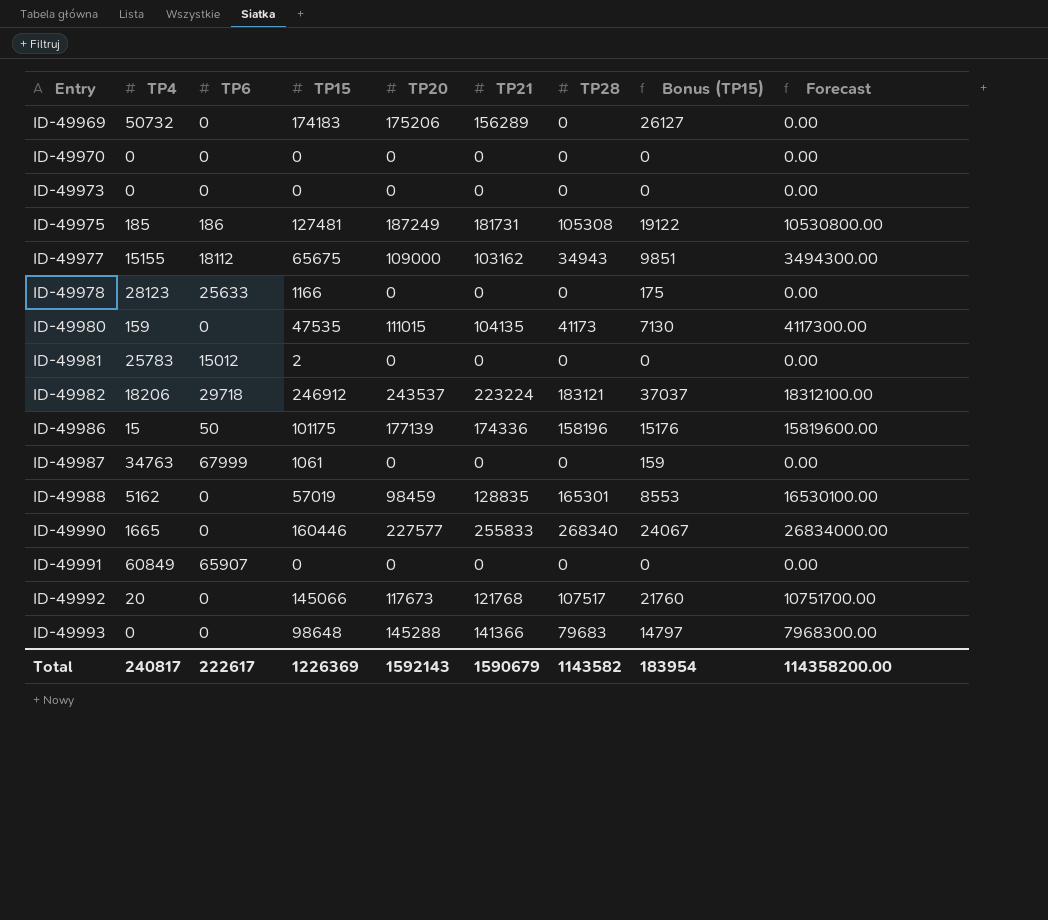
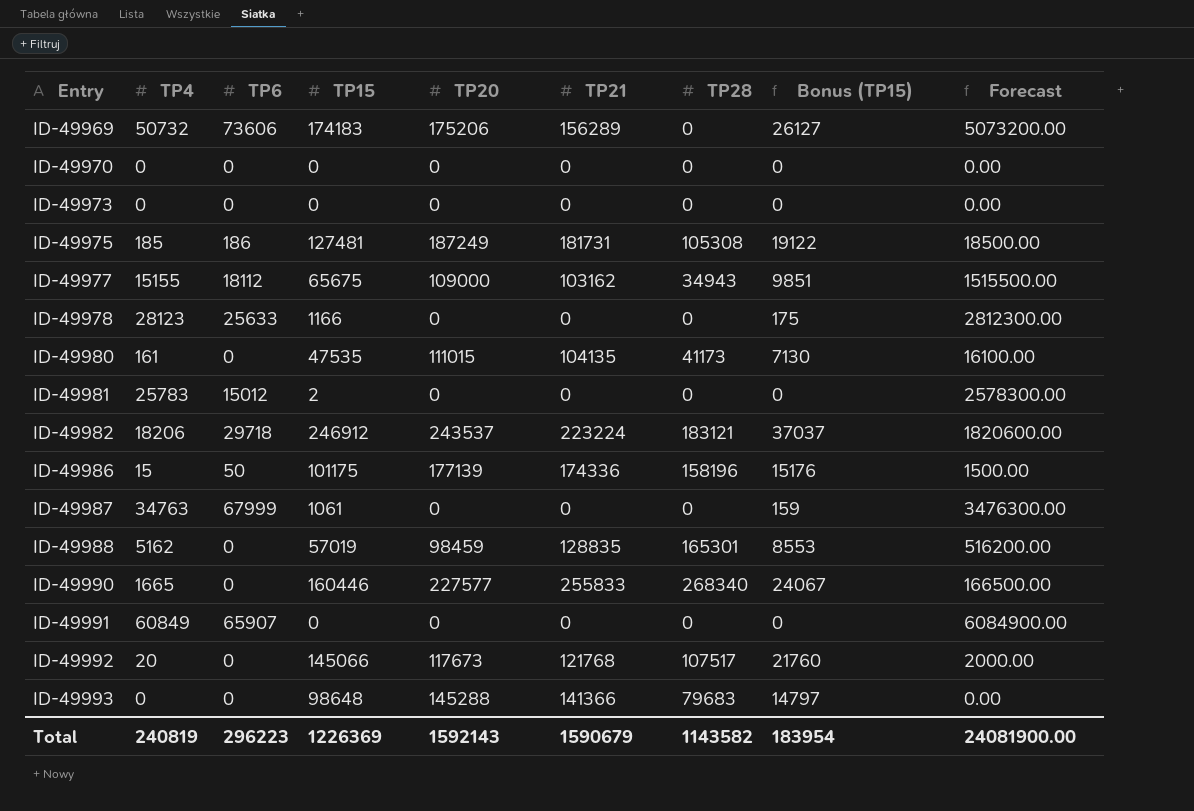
column Forecast | formula: [TP28] * 100 -> [TP4] * 100
ID-49969 | TP6: 0 -> 73606
ID-49980 | TP4: 159 -> 161
Total | TP4: 240817 -> 240819
Total | TP6: 222617 -> 296223
Total | Forecast: 114358200.00 -> 24081900.00

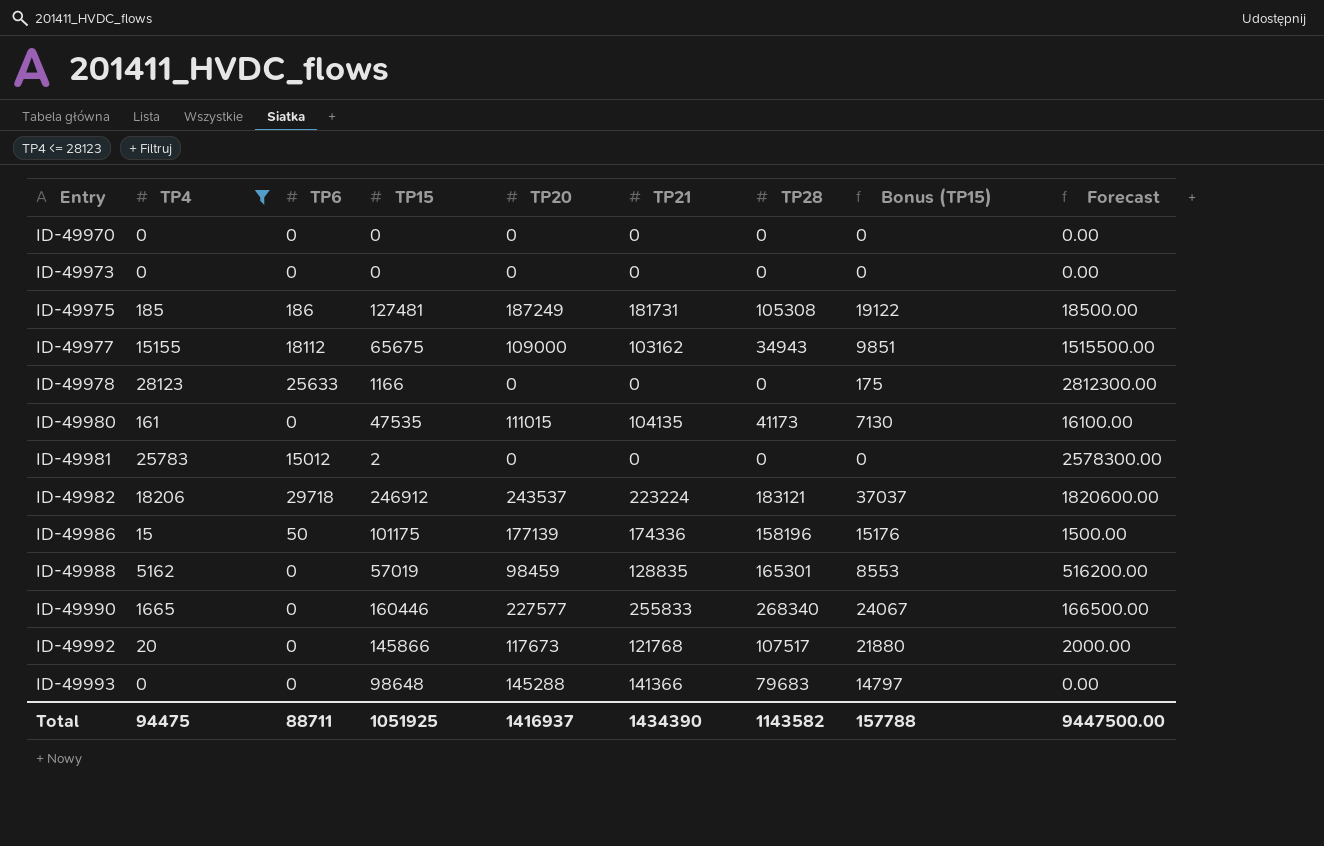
filter: none -> TP4 <= 28123
ID-49992 | TP15: 145066 -> 145866
ID-49992 | Bonus (TP15): 21760 -> 21880
Total | TP4: 240819 -> 94475
Total | TP6: 296223 -> 88711
Total | TP15: 1226369 -> 1051925
Total | TP20: 1592143 -> 1416937
Total | TP21: 1590679 -> 1434390
Total | Bonus (TP15): 183954 -> 157788
Total | Forecast: 24081900.00 -> 9447500.00

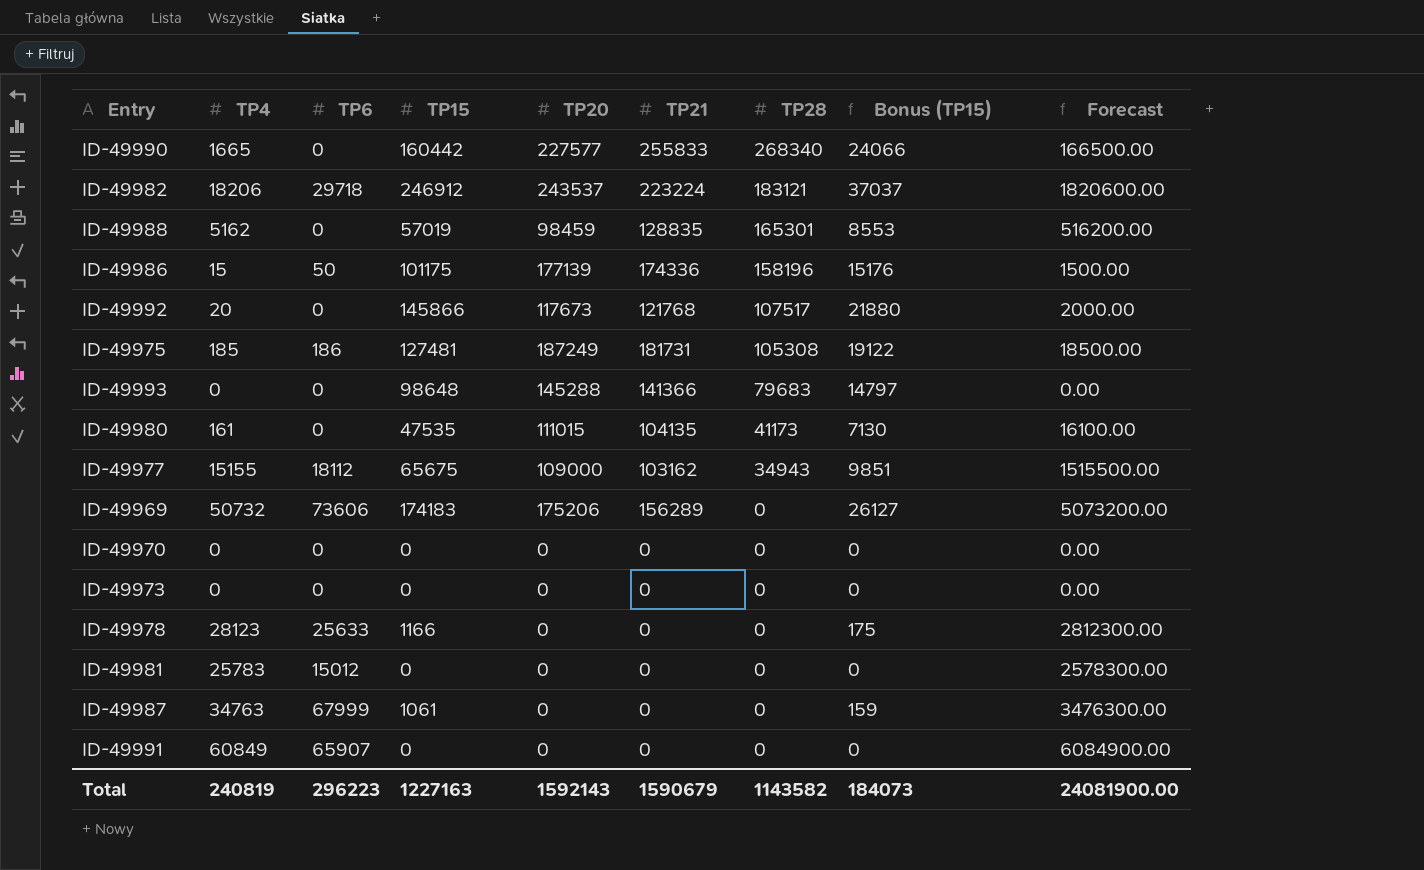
filter: TP4 <= 28123 -> none
row order: Entry ascending -> TP28 descending
ID-49990 | TP15: 160446 -> 160442
ID-49990 | Bonus (TP15): 24067 -> 24066
ID-49981 | TP15: 2 -> 0
Total | TP4: 94475 -> 240819
Total | TP6: 88711 -> 296223
Total | TP15: 1051925 -> 1227163
Total | TP20: 1416937 -> 1592143
Total | TP21: 1434390 -> 1590679
Total | Bonus (TP15): 157788 -> 184073
Total | Forecast: 9447500.00 -> 24081900.00

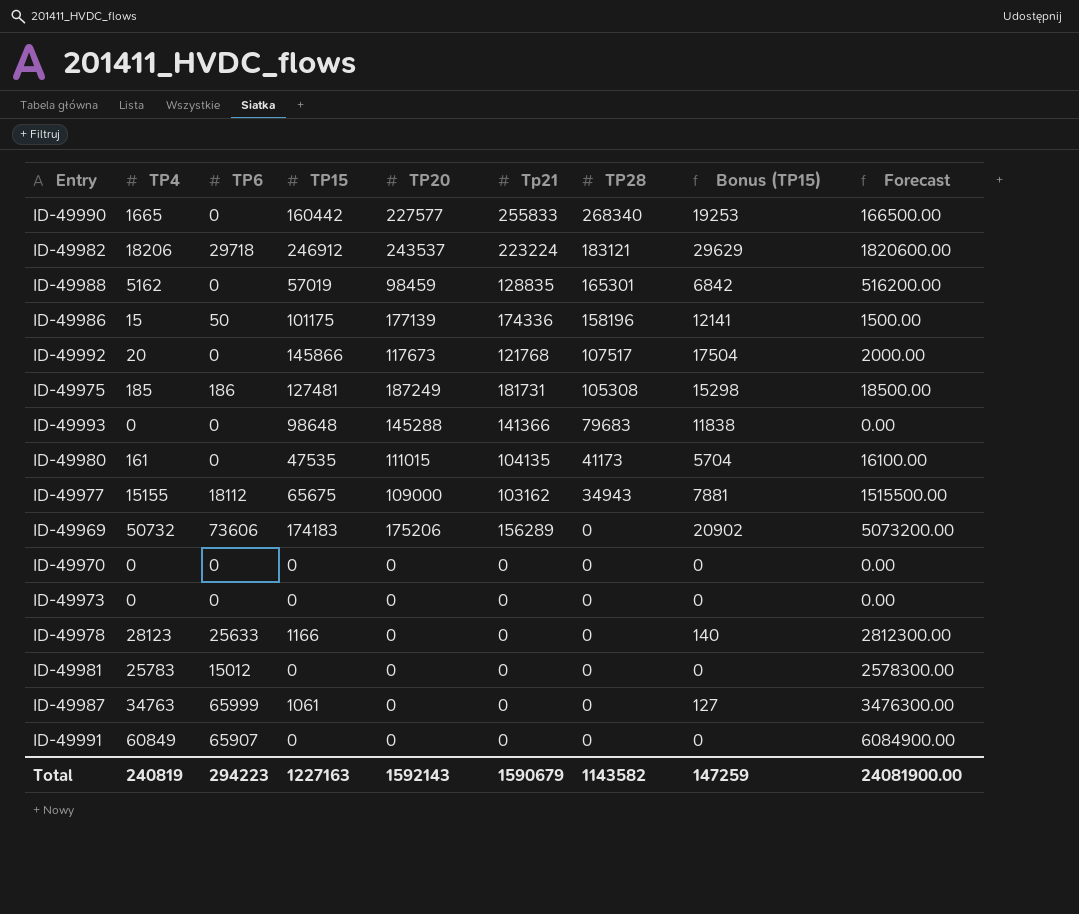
column name: TP21 -> Tp21
column Bonus (TP15) | formula: [TP15] * 0.15 -> [TP15] * 0.12
ID-49987 | TP6: 67999 -> 65999
Total | TP6: 296223 -> 294223
Total | Bonus (TP15): 184073 -> 147259

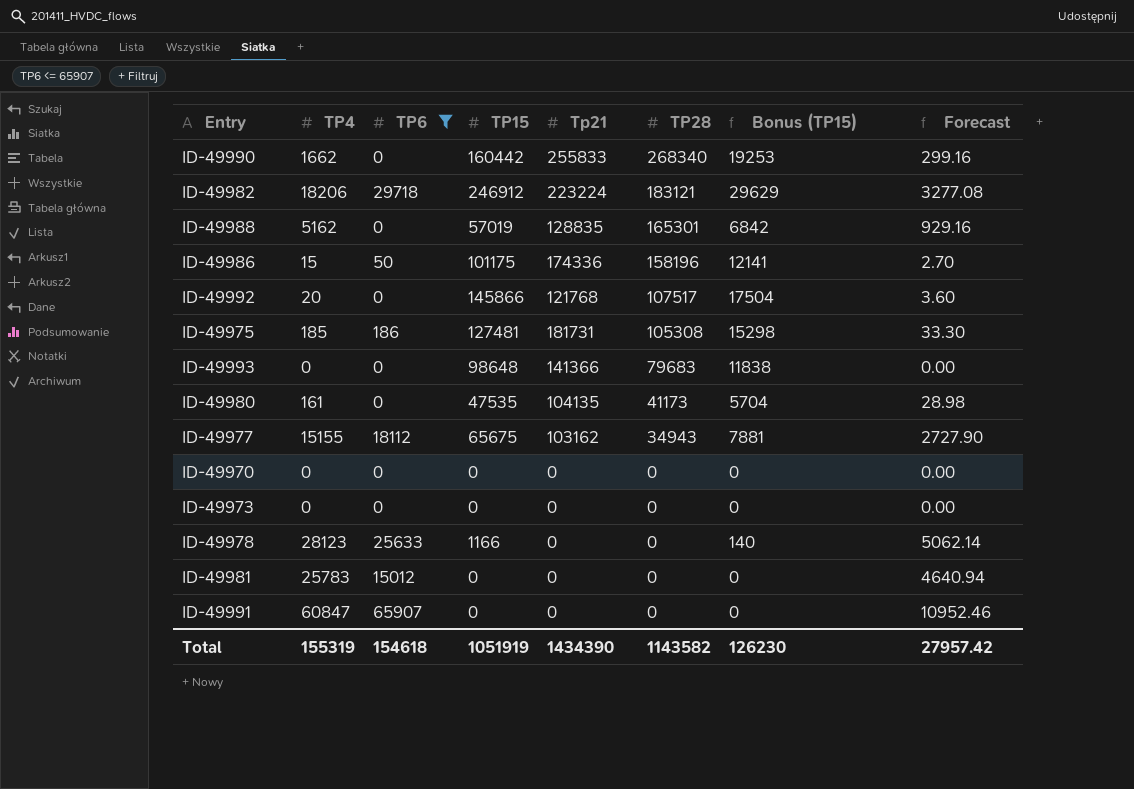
filter: none -> TP6 <= 65907
column TP20 | position: 5 -> none
column Forecast | formula: [TP4] * 100 -> [TP4] * 0.18
ID-49990 | TP4: 1665 -> 1662
ID-49991 | TP4: 60849 -> 60847
Total | TP4: 240819 -> 155319
Total | TP6: 294223 -> 154618
Total | TP15: 1227163 -> 1051919
Total | Tp21: 1590679 -> 1434390
Total | Bonus (TP15): 147259 -> 126230
Total | Forecast: 24081900.00 -> 27957.42

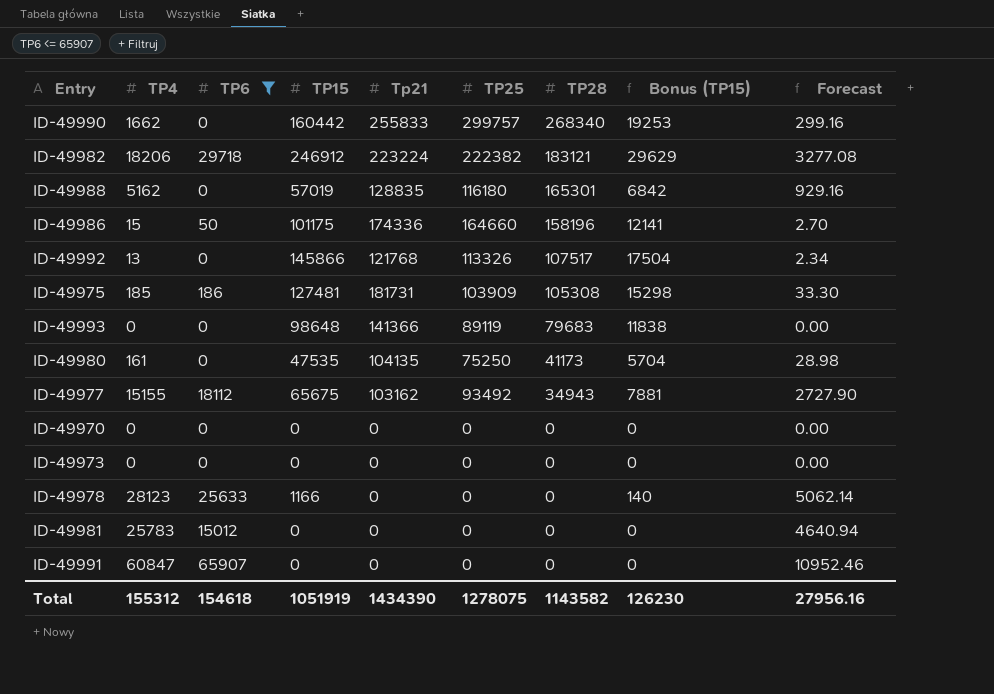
column TP25 | position: none -> 6
ID-49992 | TP4: 20 -> 13
ID-49992 | Forecast: 3.60 -> 2.34
Total | TP4: 155319 -> 155312
Total | Forecast: 27957.42 -> 27956.16

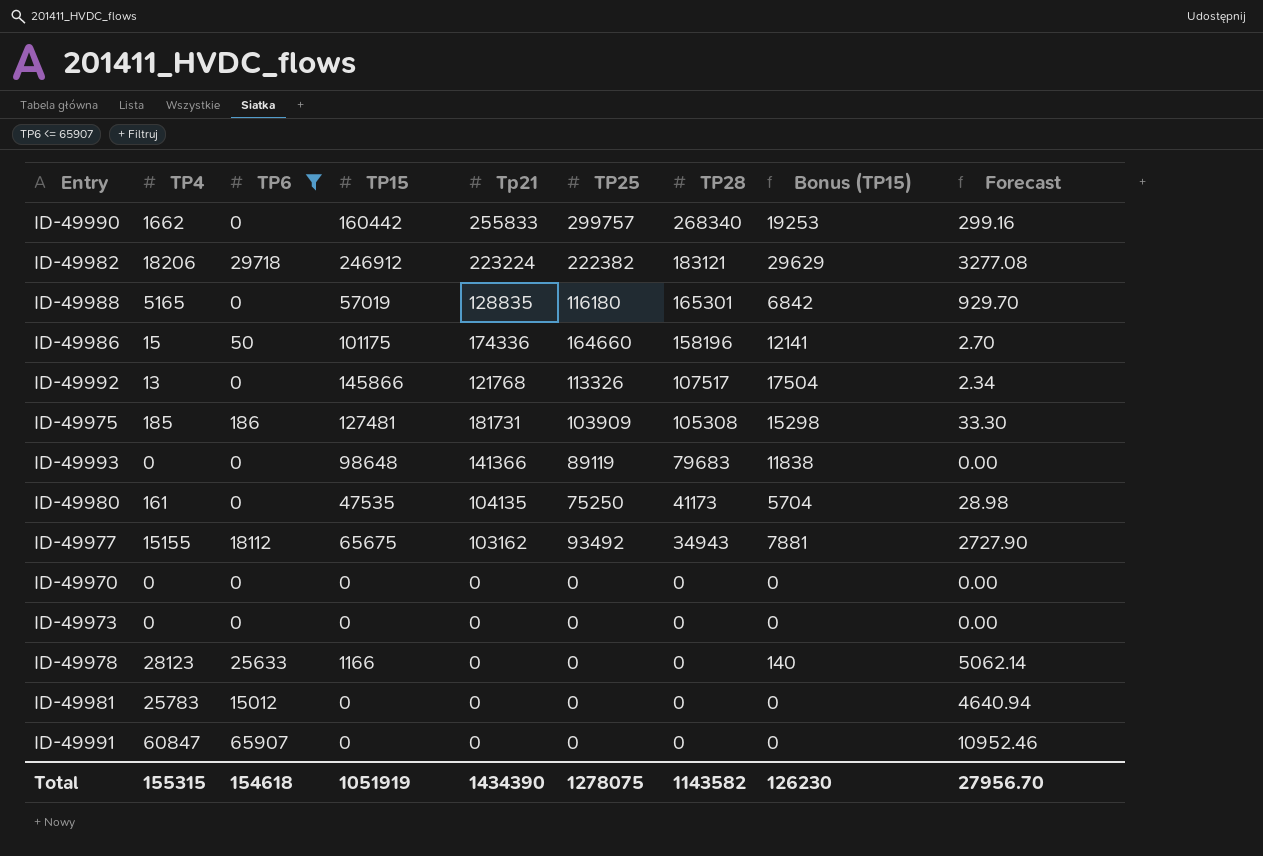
ID-49988 | TP4: 5162 -> 5165
ID-49988 | Forecast: 929.16 -> 929.70
Total | TP4: 155312 -> 155315
Total | Forecast: 27956.16 -> 27956.70

